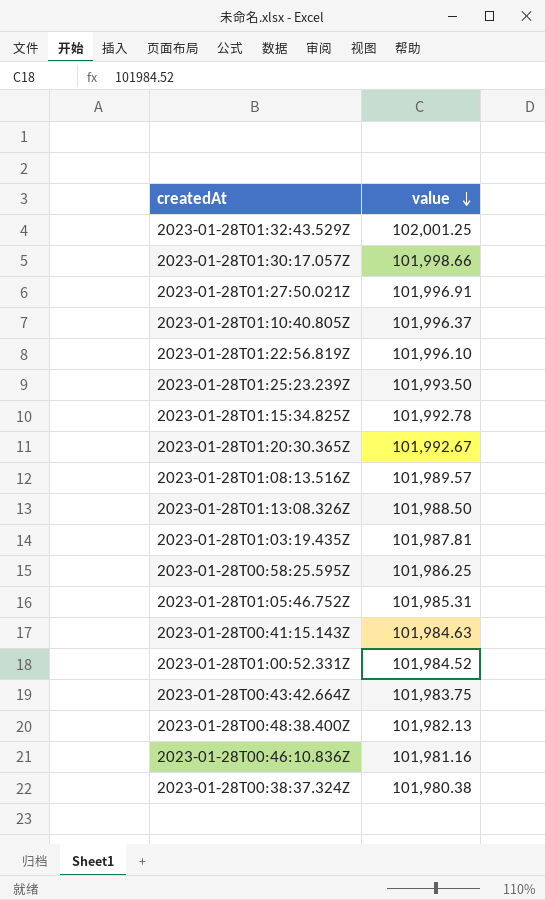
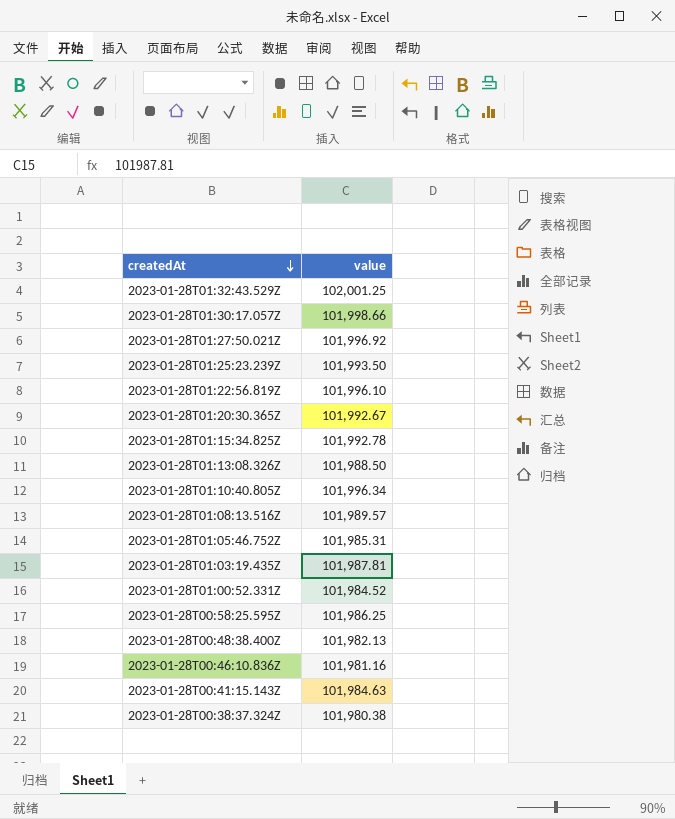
row order: value descending -> createdAt descending
row 2023-01-28T00:43:42.664Z: 101,983.75 -> none
2023-01-28T01:27:50.021Z | value: 101,996.91 -> 101,996.92
2023-01-28T01:10:40.805Z | value: 101,996.37 -> 101,996.34

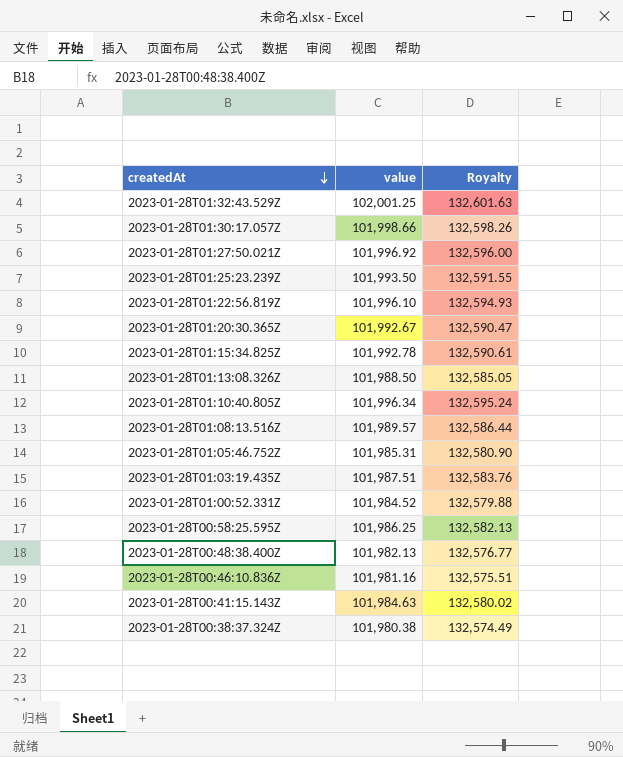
column Royalty | formula: none -> [value] * 1.3
2023-01-28T01:03:19.435Z | value: 101,987.81 -> 101,987.51

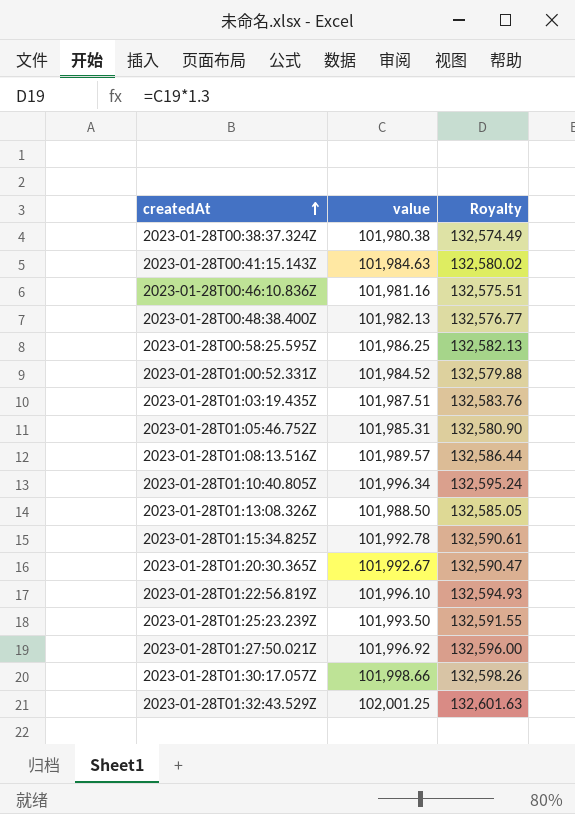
row order: createdAt descending -> createdAt ascending

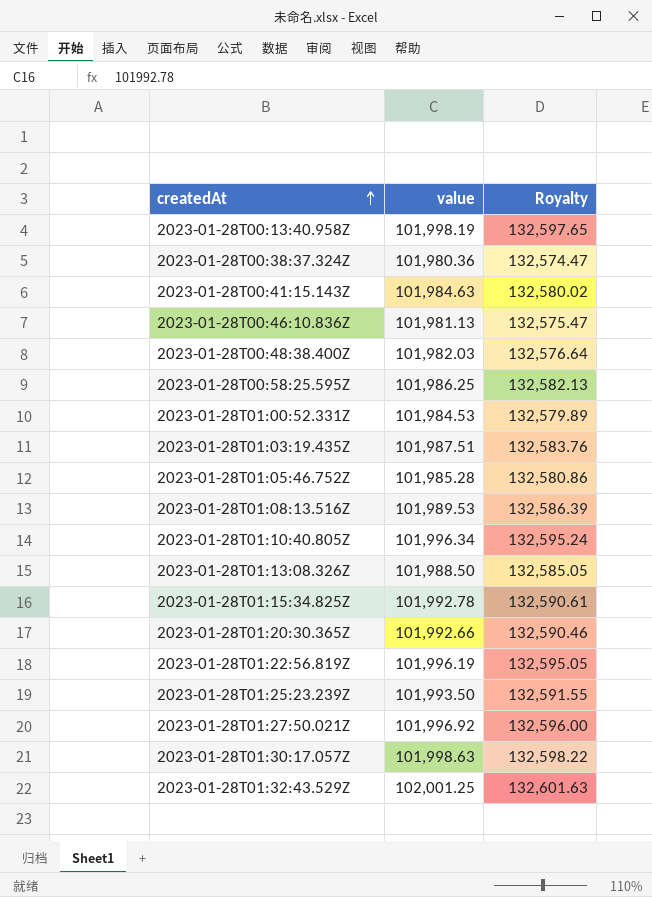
row 2023-01-28T00:13:40.958Z: none -> 101,998.19 | 132,597.65
2023-01-28T00:38:37.324Z | value: 101,980.38 -> 101,980.36
2023-01-28T00:38:37.324Z | Royalty: 132,574.49 -> 132,574.47
2023-01-28T00:46:10.836Z | value: 101,981.16 -> 101,981.13
2023-01-28T00:46:10.836Z | Royalty: 132,575.51 -> 132,575.47
2023-01-28T00:48:38.400Z | value: 101,982.13 -> 101,982.03
2023-01-28T00:48:38.400Z | Royalty: 132,576.77 -> 132,576.64
2023-01-28T01:00:52.331Z | value: 101,984.52 -> 101,984.53
2023-01-28T01:00:52.331Z | Royalty: 132,579.88 -> 132,579.89
2023-01-28T01:05:46.752Z | value: 101,985.31 -> 101,985.28
2023-01-28T01:05:46.752Z | Royalty: 132,580.90 -> 132,580.86
2023-01-28T01:08:13.516Z | value: 101,989.57 -> 101,989.53
2023-01-28T01:08:13.516Z | Royalty: 132,586.44 -> 132,586.39
2023-01-28T01:20:30.365Z | value: 101,992.67 -> 101,992.66
2023-01-28T01:20:30.365Z | Royalty: 132,590.47 -> 132,590.46
2023-01-28T01:22:56.819Z | value: 101,996.10 -> 101,996.19
2023-01-28T01:22:56.819Z | Royalty: 132,594.93 -> 132,595.05
2023-01-28T01:30:17.057Z | value: 101,998.66 -> 101,998.63
2023-01-28T01:30:17.057Z | Royalty: 132,598.26 -> 132,598.22

